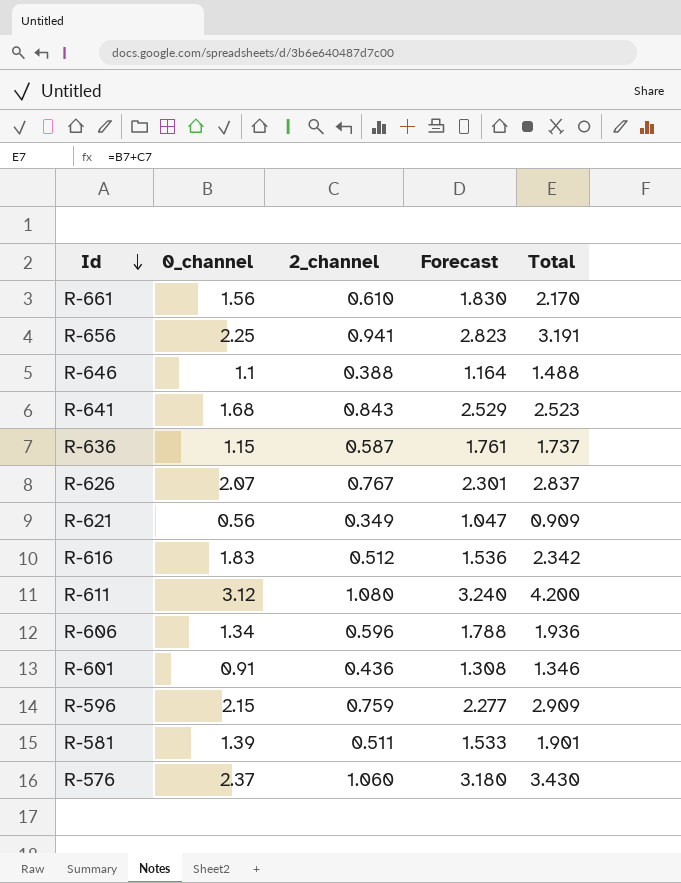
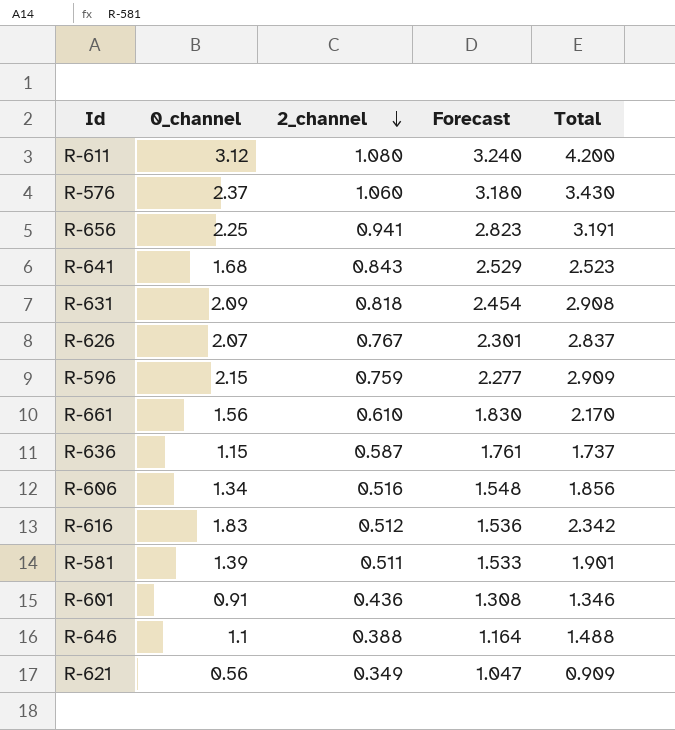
row order: Id descending -> 2_channel descending
row R-631: none -> 2.09 | 0.818 | 2.454 | 2.908
R-606 | 2_channel: 0.596 -> 0.516
R-606 | Forecast: 1.788 -> 1.548
R-606 | Total: 1.936 -> 1.856

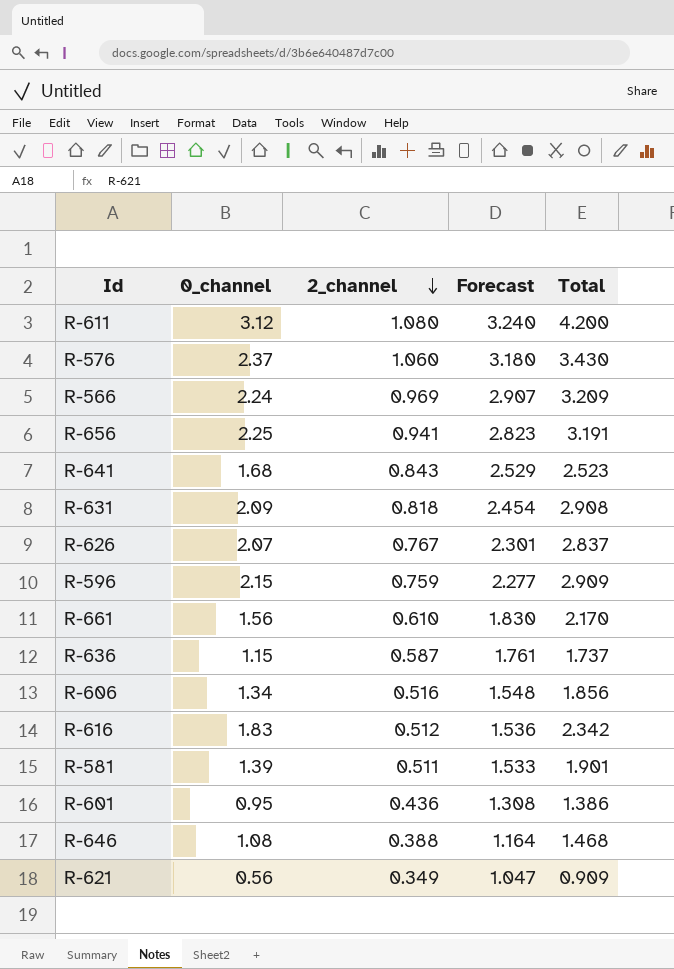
row R-566: none -> 2.24 | 0.969 | 2.907 | 3.209
R-601 | 0_channel: 0.91 -> 0.95
R-601 | Total: 1.346 -> 1.386
R-646 | 0_channel: 1.1 -> 1.08
R-646 | Total: 1.488 -> 1.468

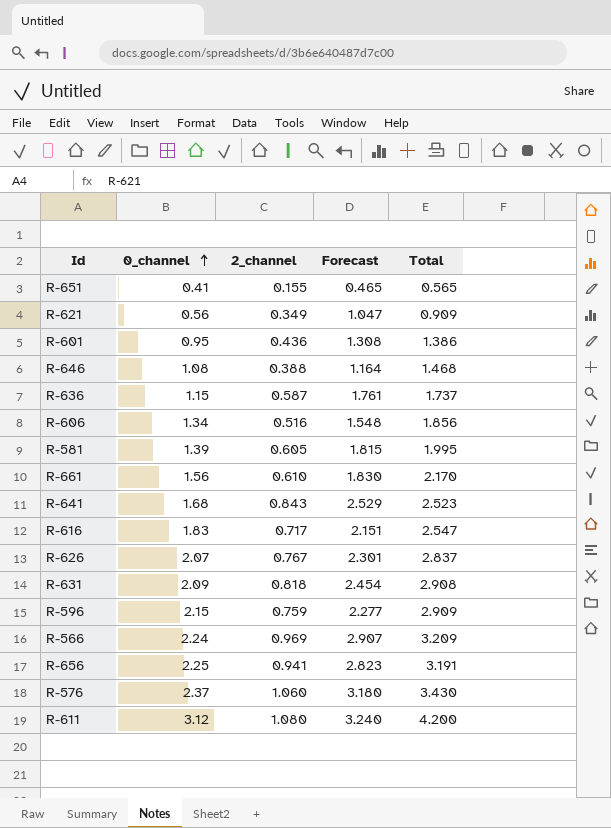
row order: 2_channel descending -> 0_channel ascending
row R-651: none -> 0.41 | 0.155 | 0.465 | 0.565
R-581 | 2_channel: 0.511 -> 0.605
R-581 | Forecast: 1.533 -> 1.815
R-581 | Total: 1.901 -> 1.995
R-616 | 2_channel: 0.512 -> 0.717
R-616 | Forecast: 1.536 -> 2.151
R-616 | Total: 2.342 -> 2.547

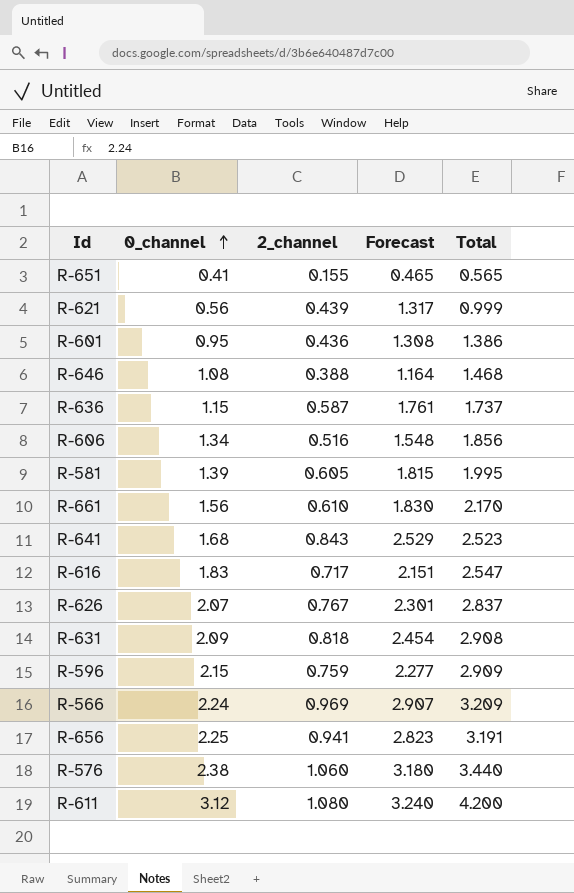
R-621 | 2_channel: 0.349 -> 0.439
R-621 | Forecast: 1.047 -> 1.317
R-621 | Total: 0.909 -> 0.999
R-576 | 0_channel: 2.37 -> 2.38
R-576 | Total: 3.430 -> 3.440

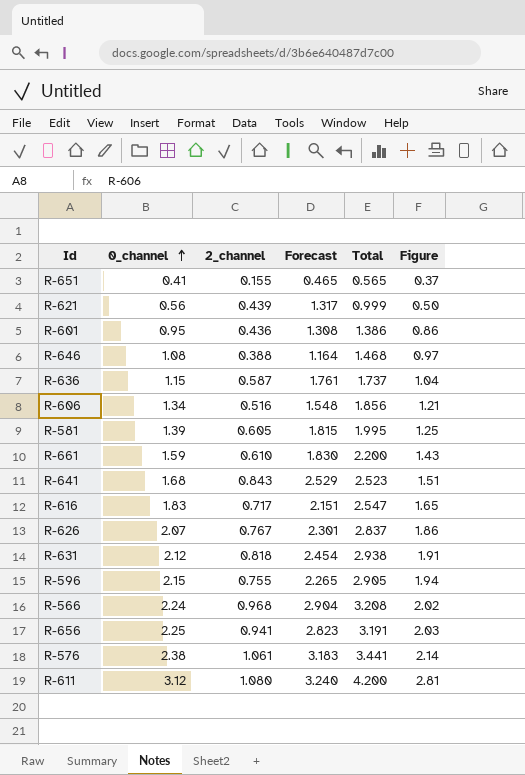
column Figure | formula: none -> [0_channel] * 0.9
R-661 | 0_channel: 1.56 -> 1.59
R-661 | Total: 2.170 -> 2.200
R-631 | 0_channel: 2.09 -> 2.12
R-631 | Total: 2.908 -> 2.938
R-596 | 2_channel: 0.759 -> 0.755
R-596 | Forecast: 2.277 -> 2.265
R-596 | Total: 2.909 -> 2.905
R-566 | 2_channel: 0.969 -> 0.968
R-566 | Forecast: 2.907 -> 2.904
R-566 | Total: 3.209 -> 3.208
R-576 | 2_channel: 1.060 -> 1.061
R-576 | Forecast: 3.180 -> 3.183
R-576 | Total: 3.440 -> 3.441

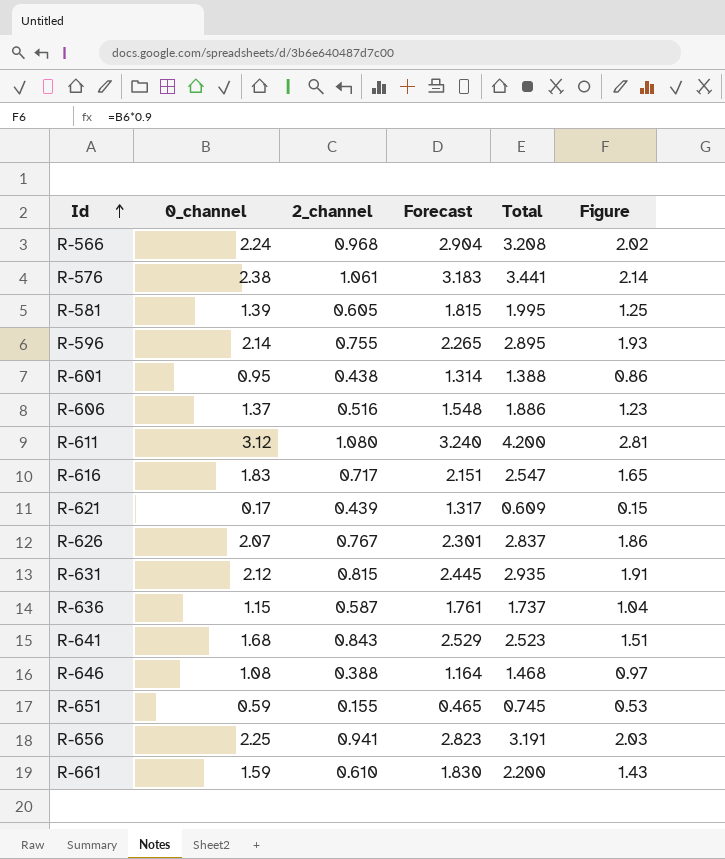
row order: 0_channel ascending -> Id ascending
R-596 | 0_channel: 2.15 -> 2.14
R-596 | Total: 2.905 -> 2.895
R-596 | Figure: 1.94 -> 1.93
R-601 | 2_channel: 0.436 -> 0.438
R-601 | Forecast: 1.308 -> 1.314
R-601 | Total: 1.386 -> 1.388
R-606 | 0_channel: 1.34 -> 1.37
R-606 | Total: 1.856 -> 1.886
R-606 | Figure: 1.21 -> 1.23
R-621 | 0_channel: 0.56 -> 0.17
R-621 | Total: 0.999 -> 0.609
R-621 | Figure: 0.50 -> 0.15
R-631 | 2_channel: 0.818 -> 0.815
R-631 | Forecast: 2.454 -> 2.445
R-631 | Total: 2.938 -> 2.935
R-651 | 0_channel: 0.41 -> 0.59
R-651 | Total: 0.565 -> 0.745
R-651 | Figure: 0.37 -> 0.53

